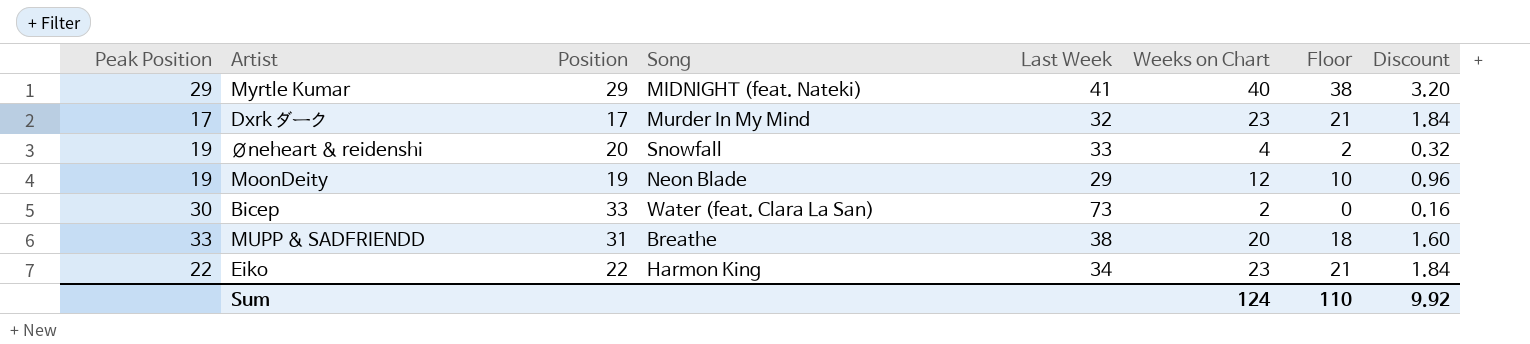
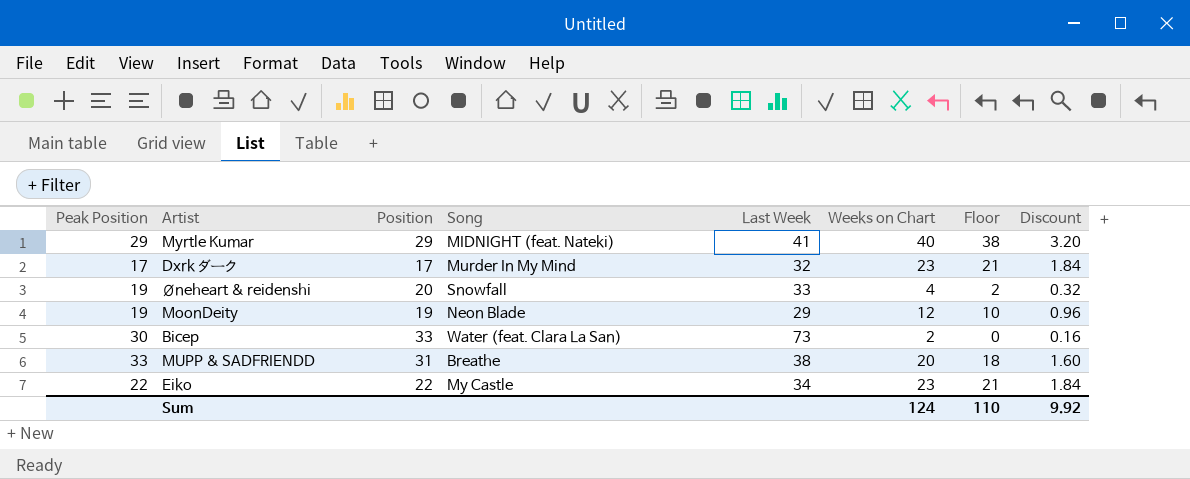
Eiko | Song: Harmon King -> My Castle

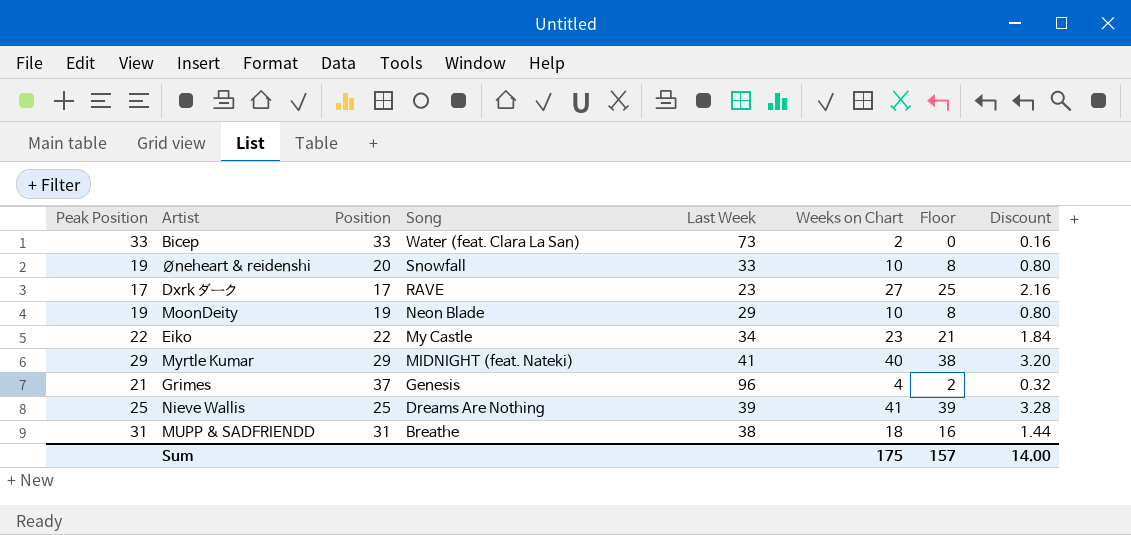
row order: none -> Song descending
Bicep | Peak Position: 30 -> 33
Øneheart & reidenshi | Weeks on Chart: 4 -> 10
Øneheart & reidenshi | Floor: 2 -> 8
Øneheart & reidenshi | Discount: 0.32 -> 0.80
Dxrk ダーク | Song: Murder In My Mind -> RAVE
Dxrk ダーク | Last Week: 32 -> 23
Dxrk ダーク | Weeks on Chart: 23 -> 27
Dxrk ダーク | Floor: 21 -> 25
Dxrk ダーク | Discount: 1.84 -> 2.16
MoonDeity | Weeks on Chart: 12 -> 10
MoonDeity | Floor: 10 -> 8
MoonDeity | Discount: 0.96 -> 0.80
row Grimes: none -> 21 | 37 | Genesis | 96 | 4 | 2 | 0.32
row Nieve Wallis: none -> 25 | 25 | Dreams Are Nothing | 39 | 41 | 39 | 3.28
MUPP & SADFRIENDD | Peak Position: 33 -> 31
MUPP & SADFRIENDD | Weeks on Chart: 20 -> 18
MUPP & SADFRIENDD | Floor: 18 -> 16
MUPP & SADFRIENDD | Discount: 1.60 -> 1.44
Sum | Weeks on Chart: 124 -> 175
Sum | Floor: 110 -> 157
Sum | Discount: 9.92 -> 14.00

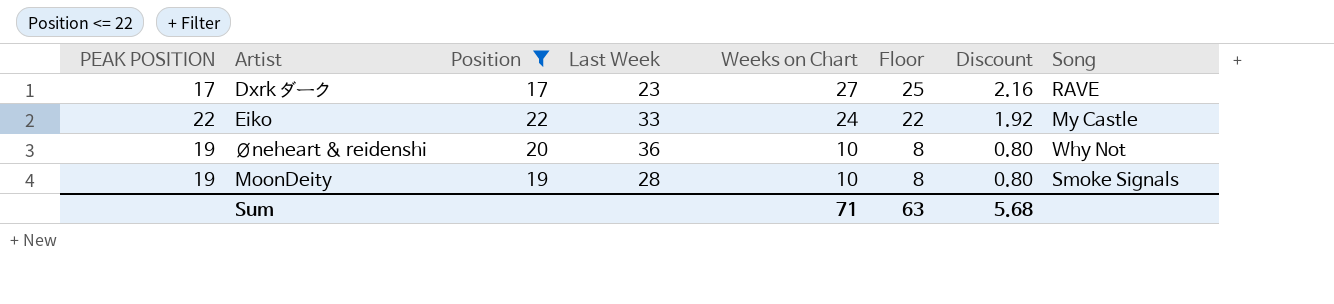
filter: none -> Position <= 22
row order: Song descending -> Weeks on Chart descending
column name: Peak Position -> PEAK POSITION
column Song | position: 4 -> 8
Eiko | Last Week: 34 -> 33
Eiko | Weeks on Chart: 23 -> 24
Eiko | Floor: 21 -> 22
Eiko | Discount: 1.84 -> 1.92
Øneheart & reidenshi | Last Week: 33 -> 36
Øneheart & reidenshi | Song: Snowfall -> Why Not
MoonDeity | Last Week: 29 -> 28
MoonDeity | Song: Neon Blade -> Smoke Signals
Sum | Weeks on Chart: 175 -> 71
Sum | Floor: 157 -> 63
Sum | Discount: 14.00 -> 5.68

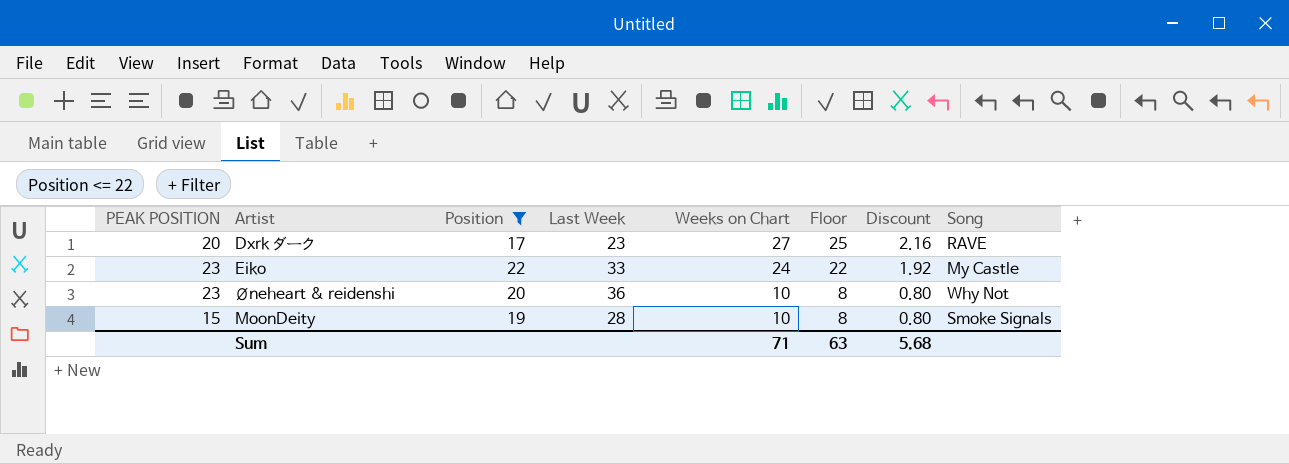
Dxrk ダーク | PEAK POSITION: 17 -> 20
Eiko | PEAK POSITION: 22 -> 23
Øneheart & reidenshi | PEAK POSITION: 19 -> 23
MoonDeity | PEAK POSITION: 19 -> 15

